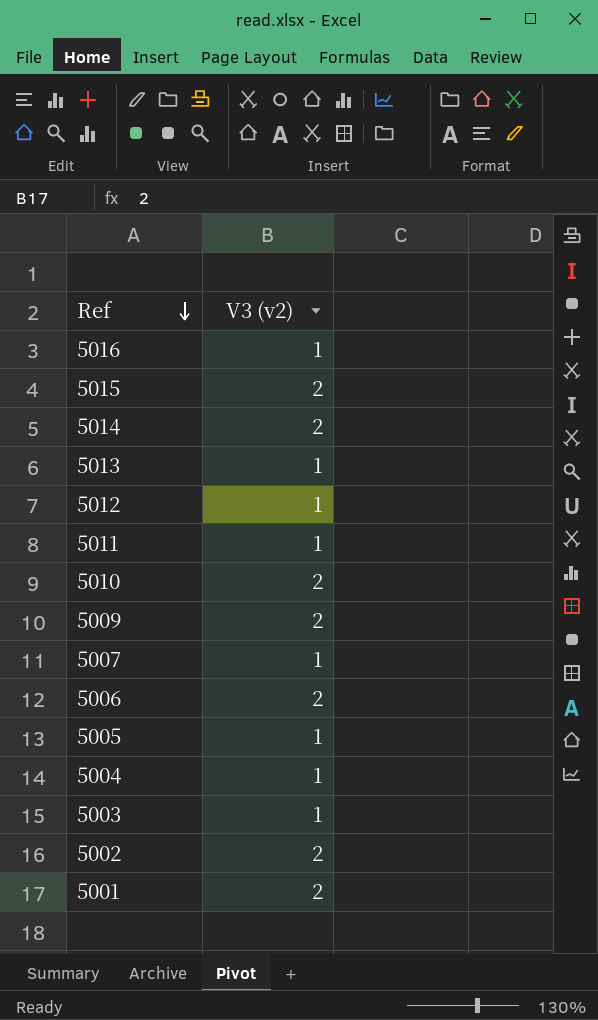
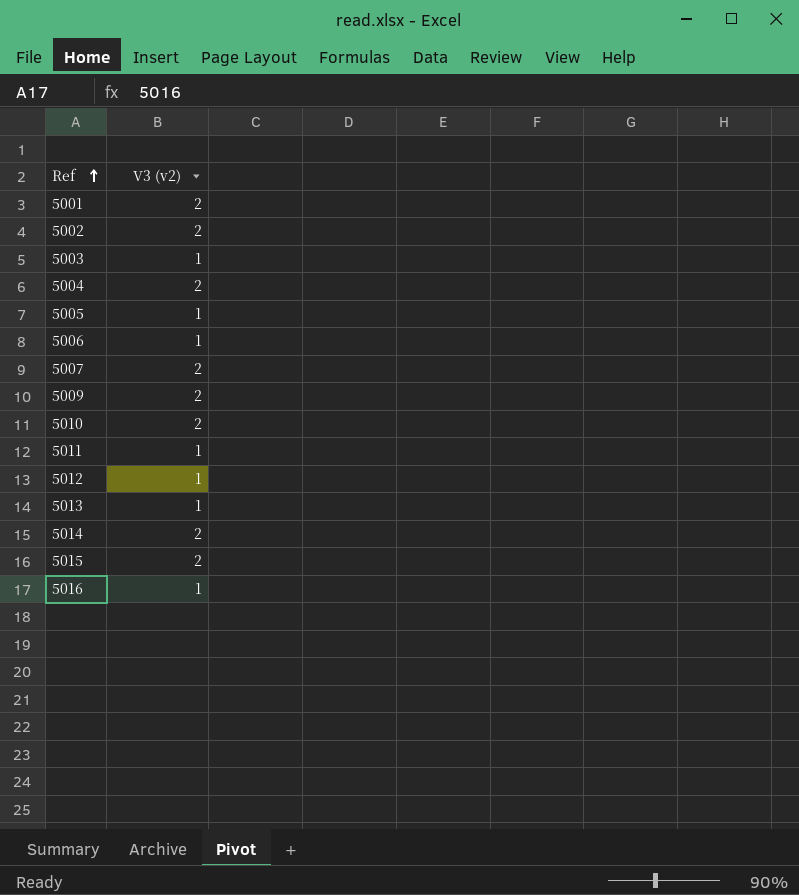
row order: Ref descending -> Ref ascending
5004 | V3 (v2): 1 -> 2
5006 | V3 (v2): 2 -> 1
5007 | V3 (v2): 1 -> 2

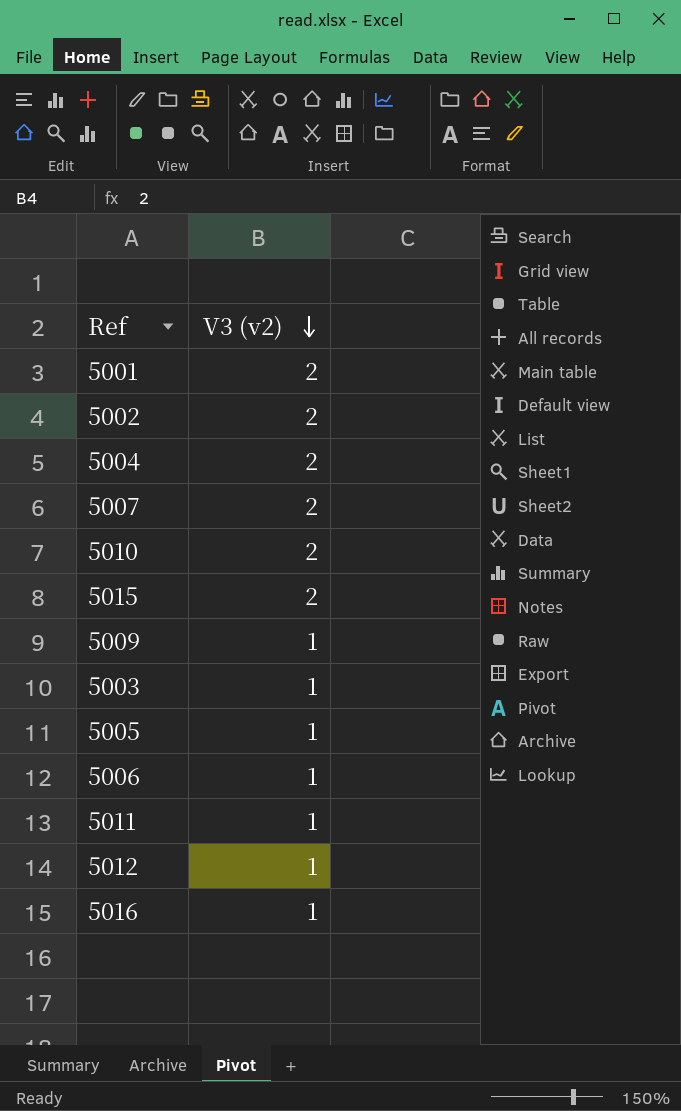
row order: Ref ascending -> V3 (v2) descending
row 5013: 1 -> none
row 5014: 2 -> none
5009 | V3 (v2): 2 -> 1

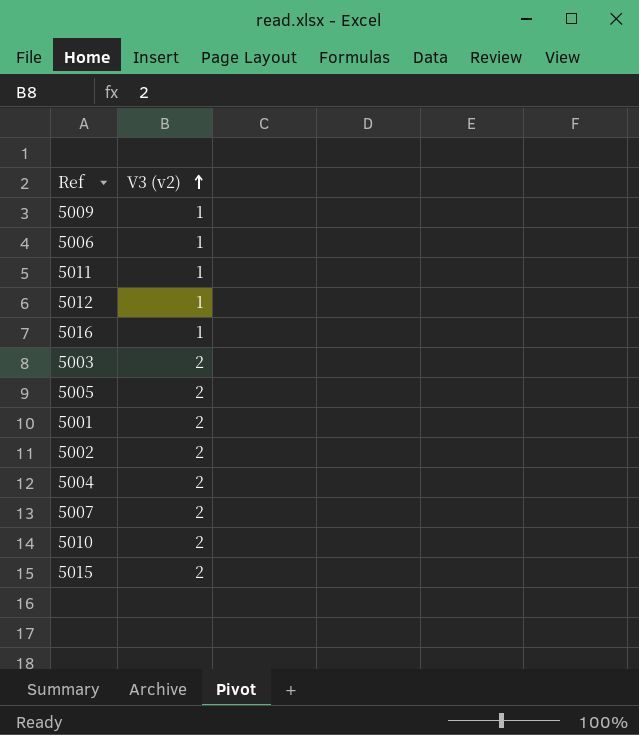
row order: V3 (v2) descending -> V3 (v2) ascending
5003 | V3 (v2): 1 -> 2
5005 | V3 (v2): 1 -> 2

